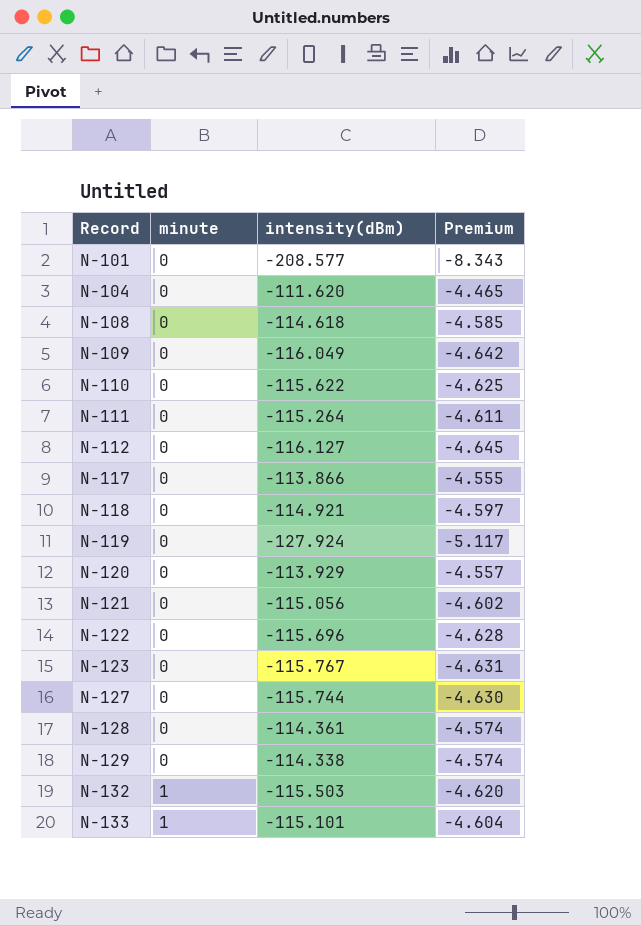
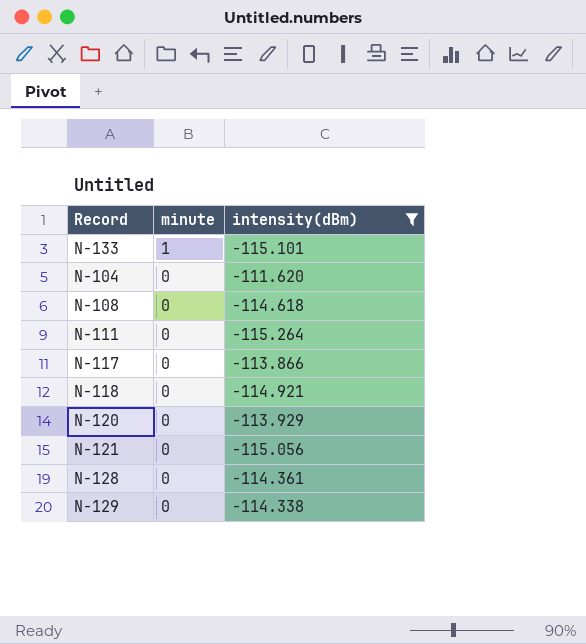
filter: none -> intensity(dBm) >= -115.264
row order: Record ascending -> minute descending
column Premium | formula: [intensity(dBm)] * 0.04 -> none

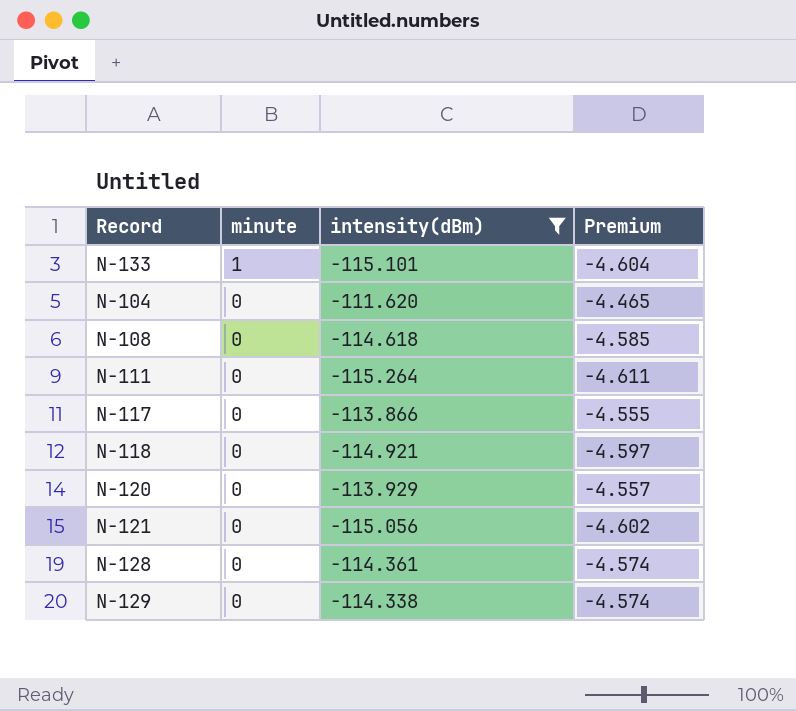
column Premium | formula: none -> [intensity(dBm)] * 0.04

